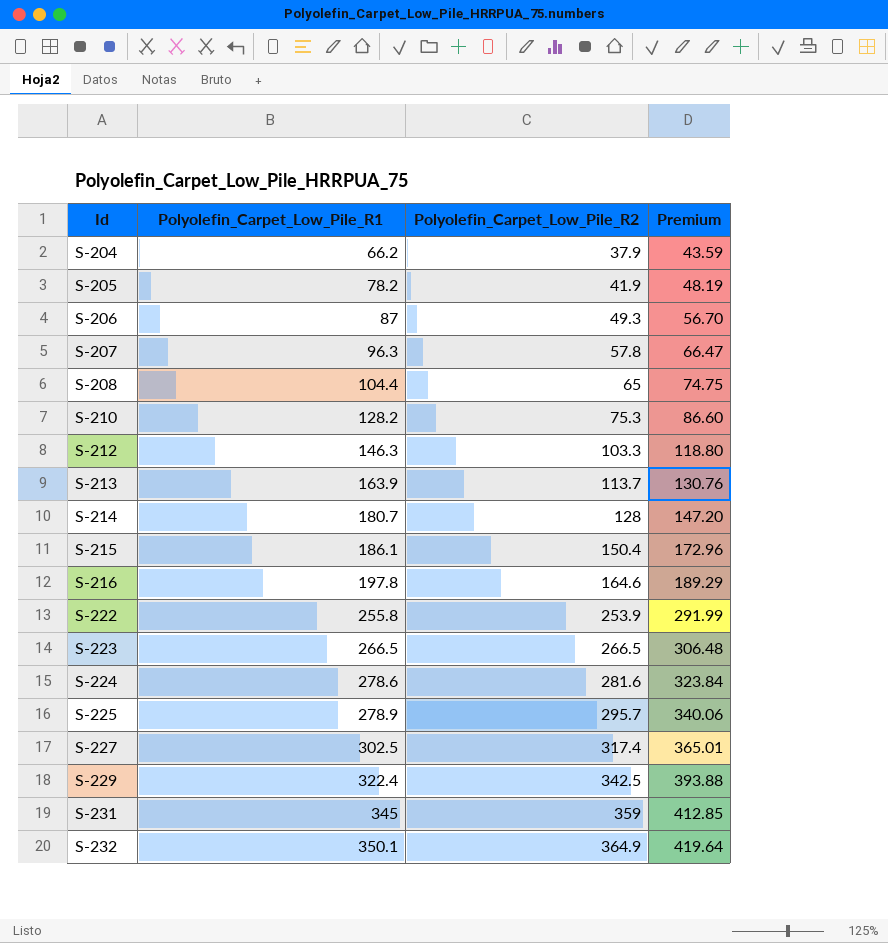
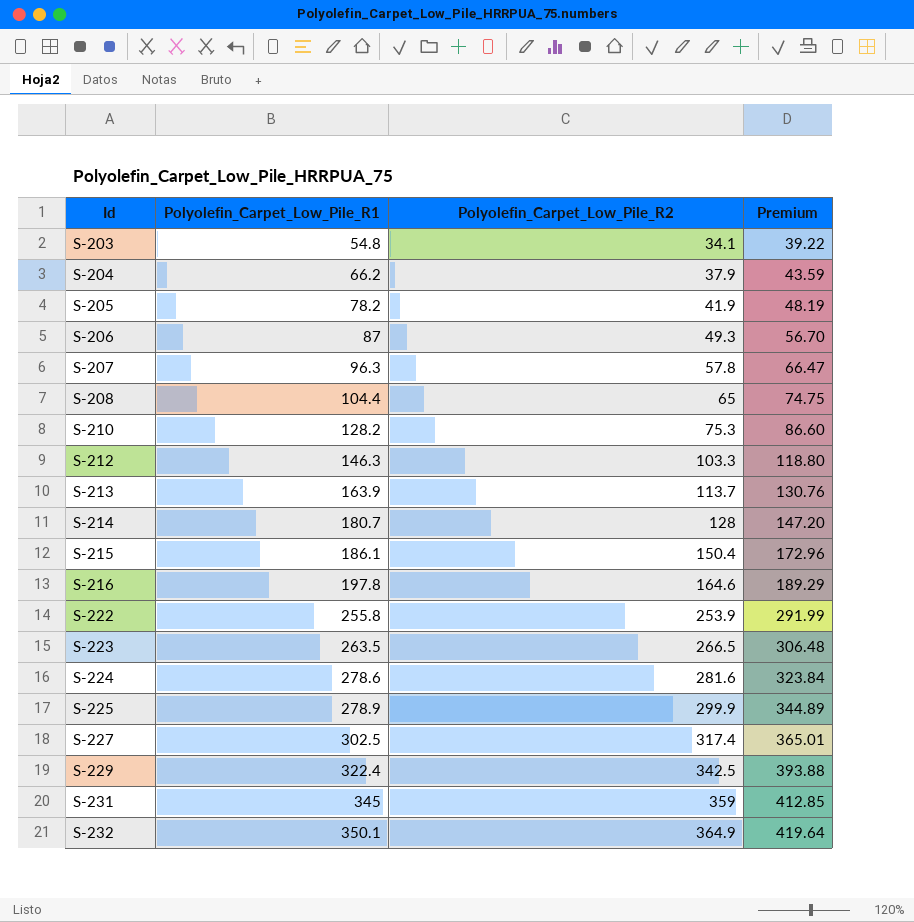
row S-203: none -> 54.8 | 34.1 | 39.22
S-223 | Polyolefin_Carpet_Low_Pile_R1: 266.5 -> 263.5
S-225 | Polyolefin_Carpet_Low_Pile_R2: 295.7 -> 299.9
S-225 | Premium: 340.06 -> 344.89

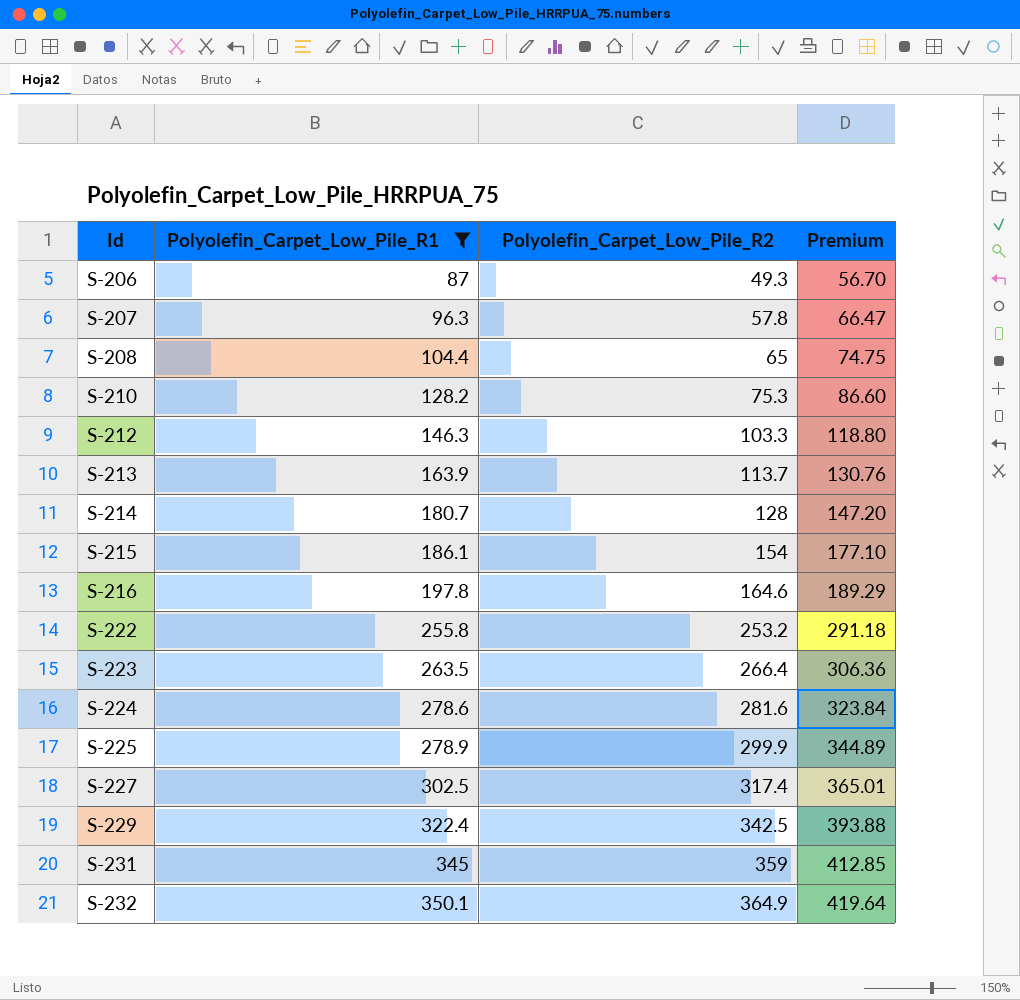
filter: none -> Polyolefin_Carpet_Low_Pile_R1 >= 87
S-215 | Polyolefin_Carpet_Low_Pile_R2: 150.4 -> 154
S-215 | Premium: 172.96 -> 177.10
S-222 | Polyolefin_Carpet_Low_Pile_R2: 253.9 -> 253.2
S-222 | Premium: 291.99 -> 291.18
S-223 | Polyolefin_Carpet_Low_Pile_R2: 266.5 -> 266.4
S-223 | Premium: 306.48 -> 306.36

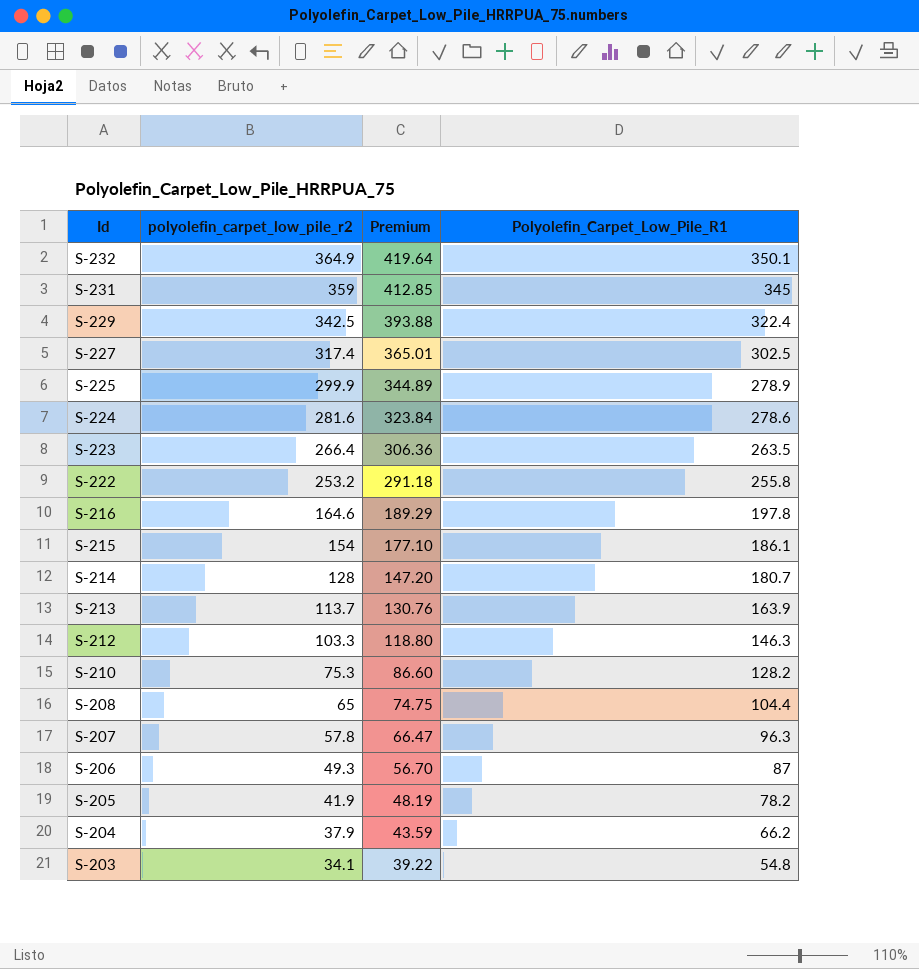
filter: Polyolefin_Carpet_Low_Pile_R1 >= 87 -> none
row order: Id ascending -> Id descending
column name: Polyolefin_Carpet_Low_Pile_R2 -> polyolefin_carpet_low_pile_r2
column Polyolefin_Carpet_Low_Pile_R1 | position: 2 -> 4

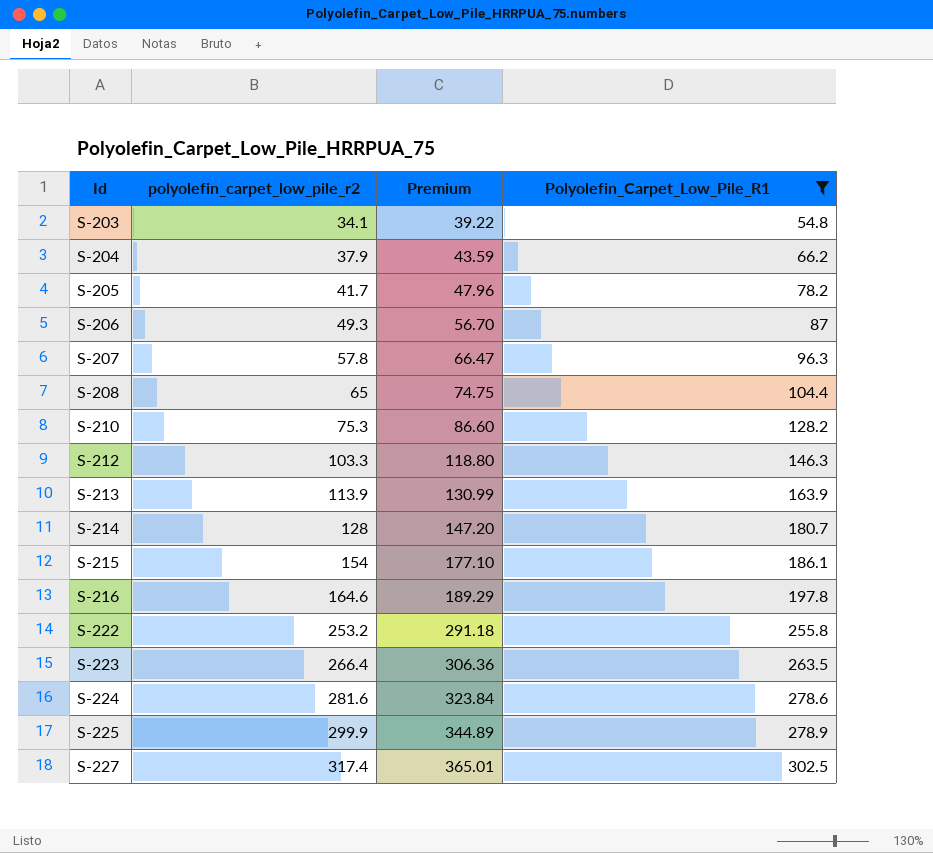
filter: none -> Polyolefin_Carpet_Low_Pile_R1 <= 302.5
row order: Id descending -> Id ascending
S-205 | polyolefin_carpet_low_pile_r2: 41.9 -> 41.7
S-205 | Premium: 48.19 -> 47.96
S-213 | polyolefin_carpet_low_pile_r2: 113.7 -> 113.9
S-213 | Premium: 130.76 -> 130.99

